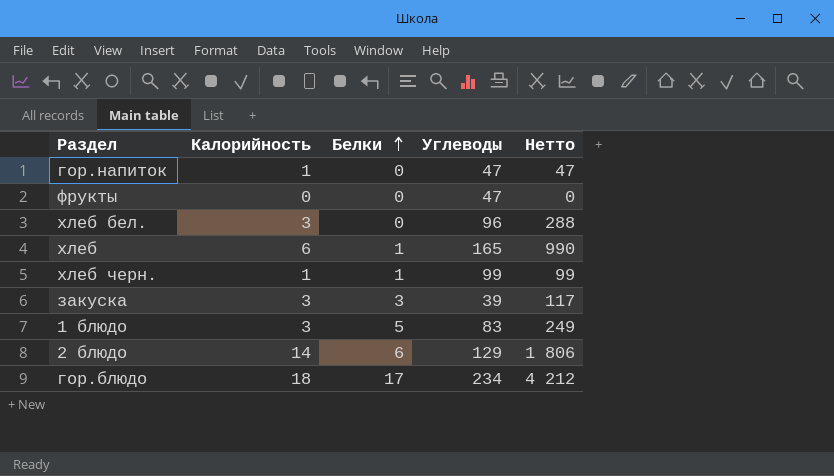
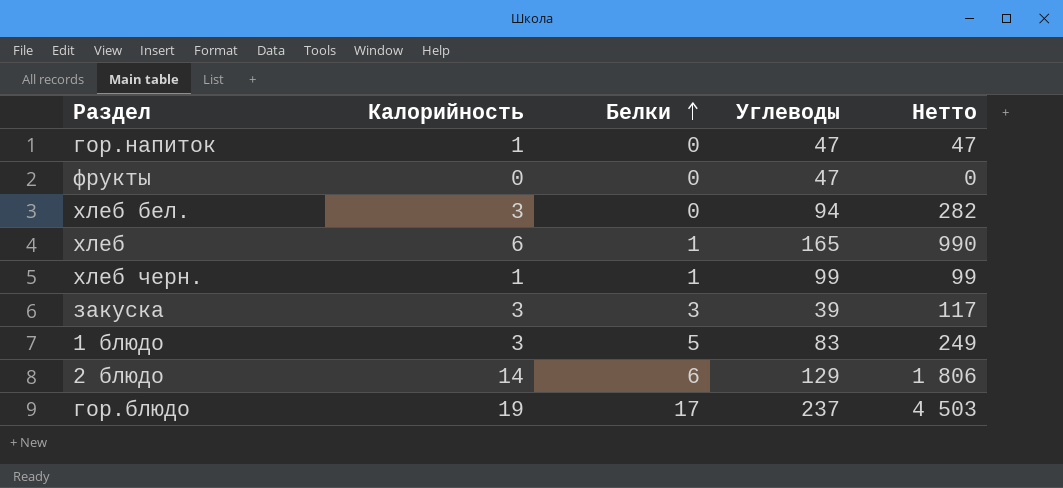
хлеб бел. | Углеводы: 96 -> 94
хлеб бел. | Нетто: 288 -> 282
гор.блюдо | Калорийность: 18 -> 19
гор.блюдо | Углеводы: 234 -> 237
гор.блюдо | Нетто: 4 212 -> 4 503

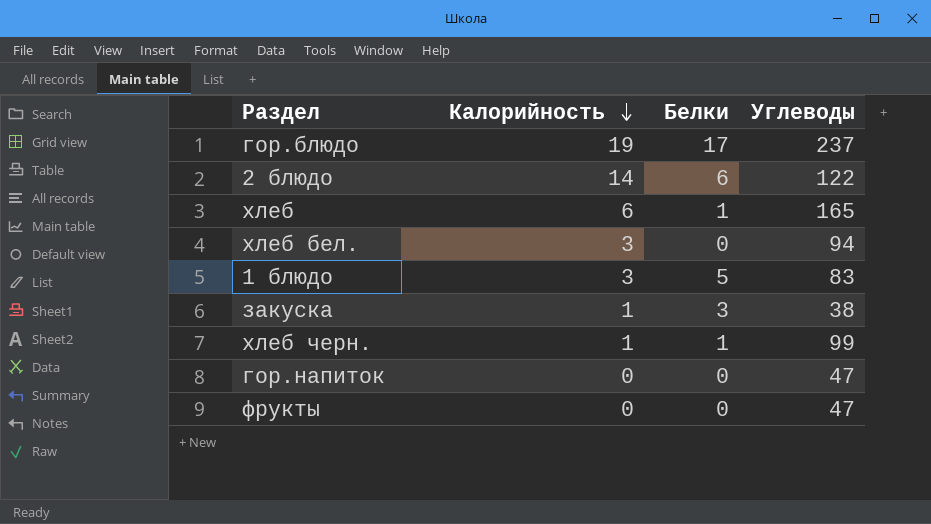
row order: Белки ascending -> Калорийность descending
column Нетто | formula: [Калорийность] * [Углеводы] -> none
2 блюдо | Углеводы: 129 -> 122
закуска | Калорийность: 3 -> 1
закуска | Углеводы: 39 -> 38
гор.напиток | Калорийность: 1 -> 0

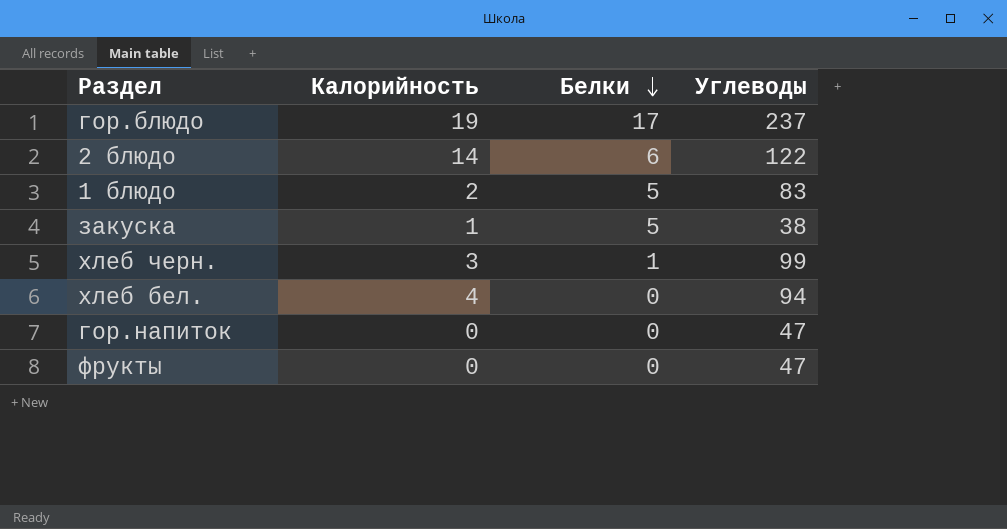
row order: Калорийность descending -> Белки descending
row хлеб: 6 | 1 | 165 -> none
1 блюдо | Калорийность: 3 -> 2
закуска | Белки: 3 -> 5
хлеб черн. | Калорийность: 1 -> 3
хлеб бел. | Калорийность: 3 -> 4

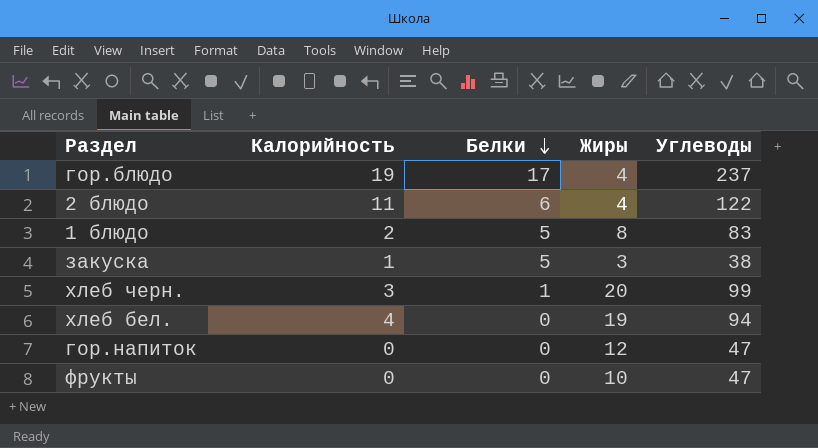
column Жиры | position: none -> 4
2 блюдо | Калорийность: 14 -> 11

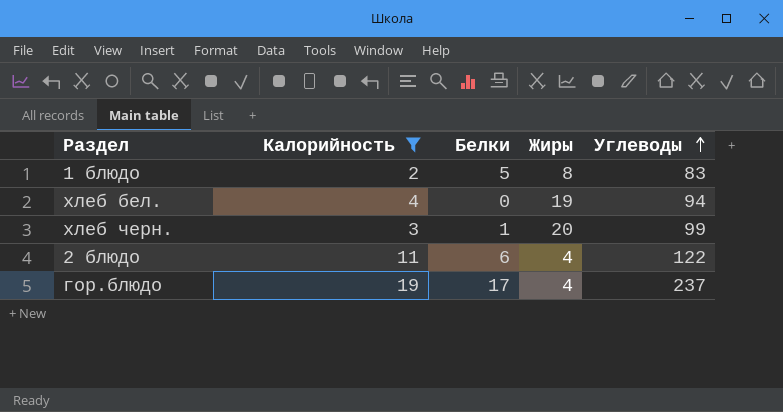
filter: none -> Калорийность >= 2
row order: Белки descending -> Углеводы ascending

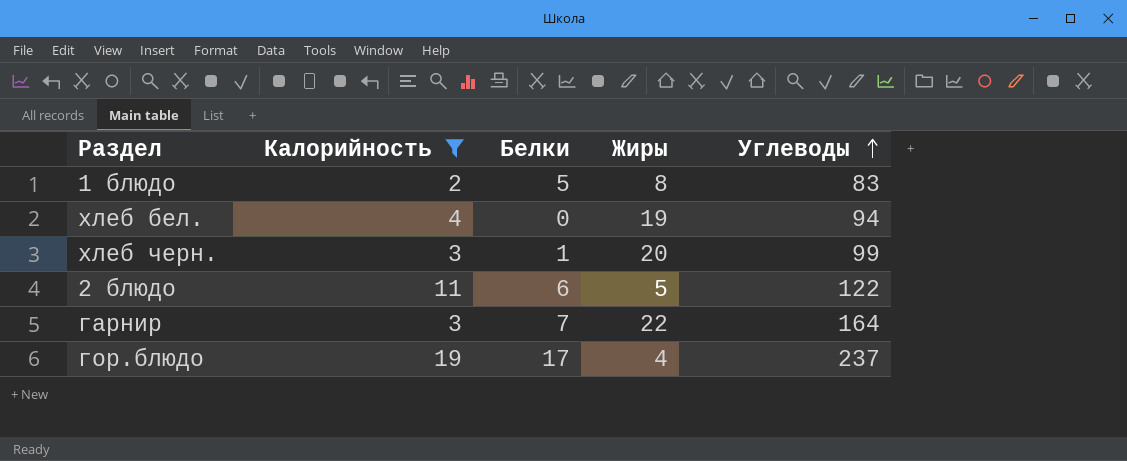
2 блюдо | Жиры: 4 -> 5
row гарнир: none -> 3 | 7 | 22 | 164

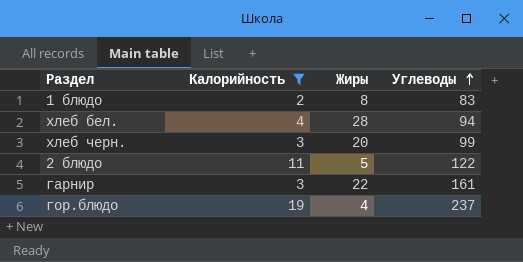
column Белки | position: 3 -> none
хлеб бел. | Жиры: 19 -> 28
гарнир | Углеводы: 164 -> 161

